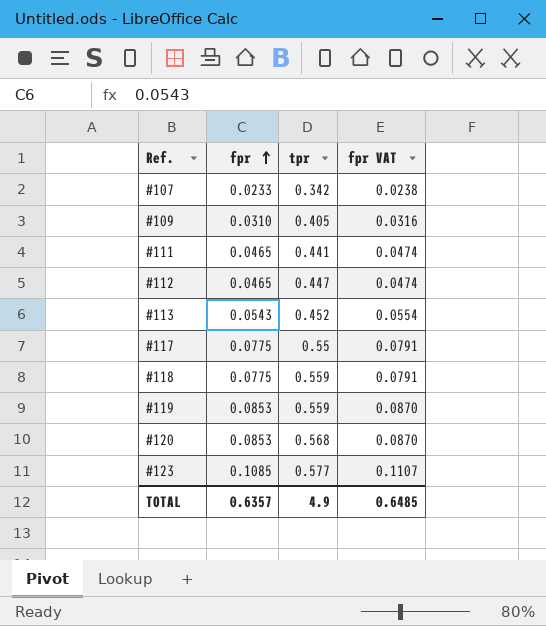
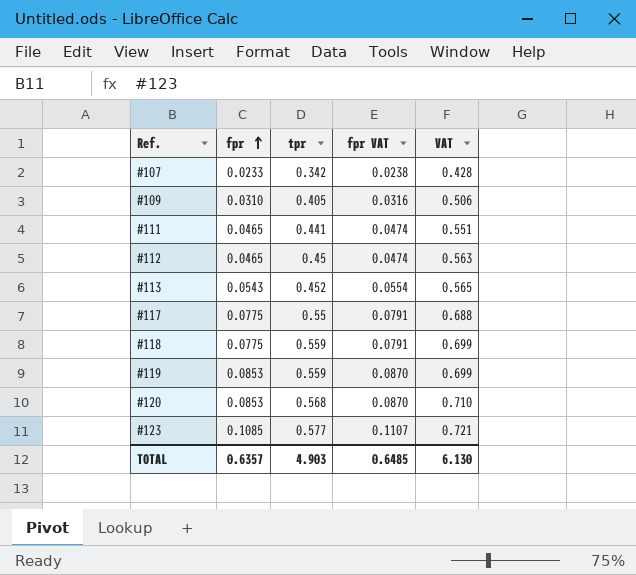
column VAT | formula: none -> [tpr] * 1.25
#112 | tpr: 0.447 -> 0.45
TOTAL | tpr: 4.9 -> 4.903

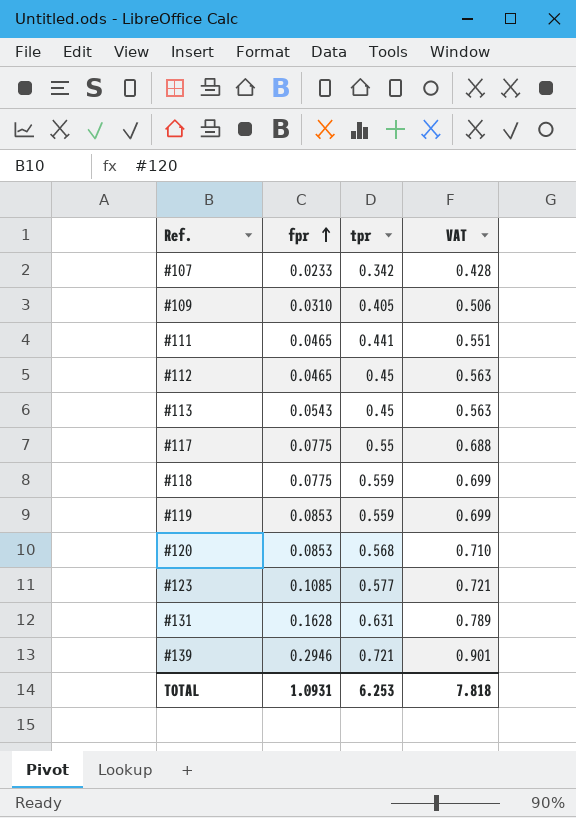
column fpr VAT | formula: [fpr] * 1.02 -> none
#113 | tpr: 0.452 -> 0.45
#113 | VAT: 0.565 -> 0.563
row #131: none -> 0.1628 | 0.631 | 0.789
row #139: none -> 0.2946 | 0.721 | 0.901
TOTAL | fpr: 0.6357 -> 1.0931
TOTAL | tpr: 4.903 -> 6.253
TOTAL | VAT: 6.130 -> 7.818

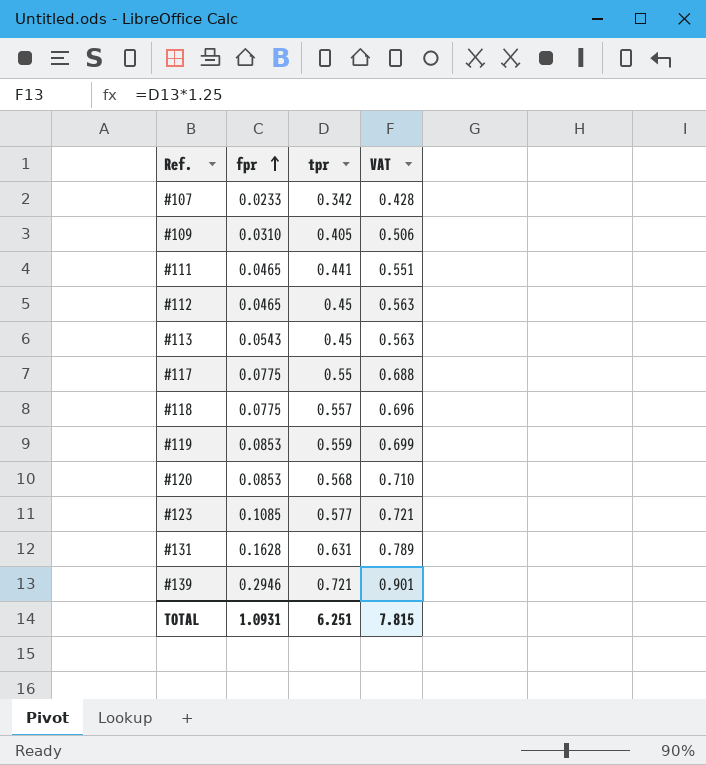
#118 | tpr: 0.559 -> 0.557
#118 | VAT: 0.699 -> 0.696
TOTAL | tpr: 6.253 -> 6.251
TOTAL | VAT: 7.818 -> 7.815

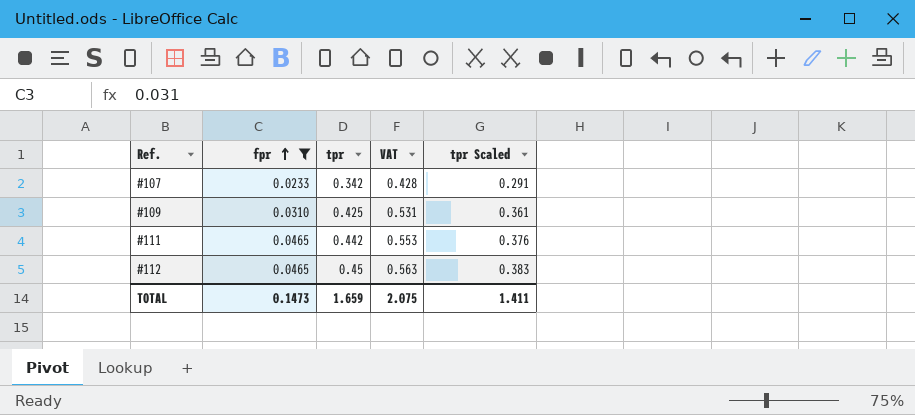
filter: none -> fpr <= 0.0465
column tpr Scaled | formula: none -> [tpr] * 0.85
#109 | tpr: 0.405 -> 0.425
#109 | VAT: 0.506 -> 0.531
#111 | tpr: 0.441 -> 0.442
#111 | VAT: 0.551 -> 0.553
TOTAL | fpr: 1.0931 -> 0.1473
TOTAL | tpr: 6.251 -> 1.659
TOTAL | VAT: 7.815 -> 2.075

